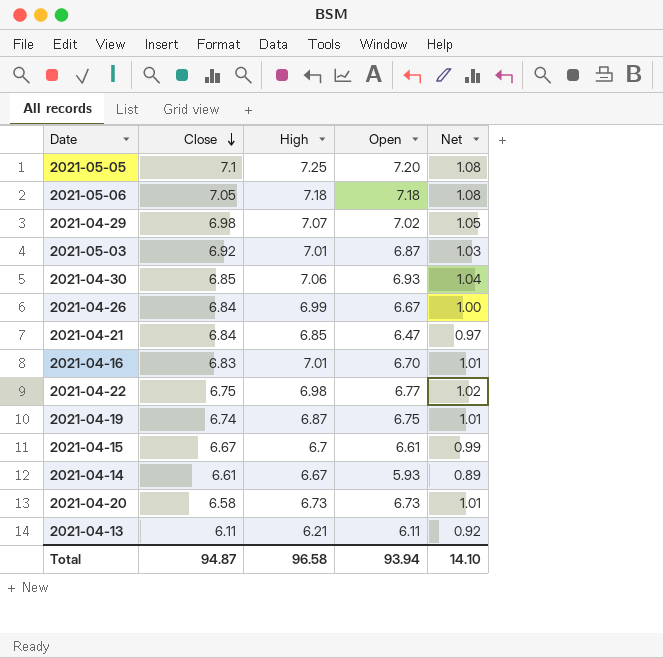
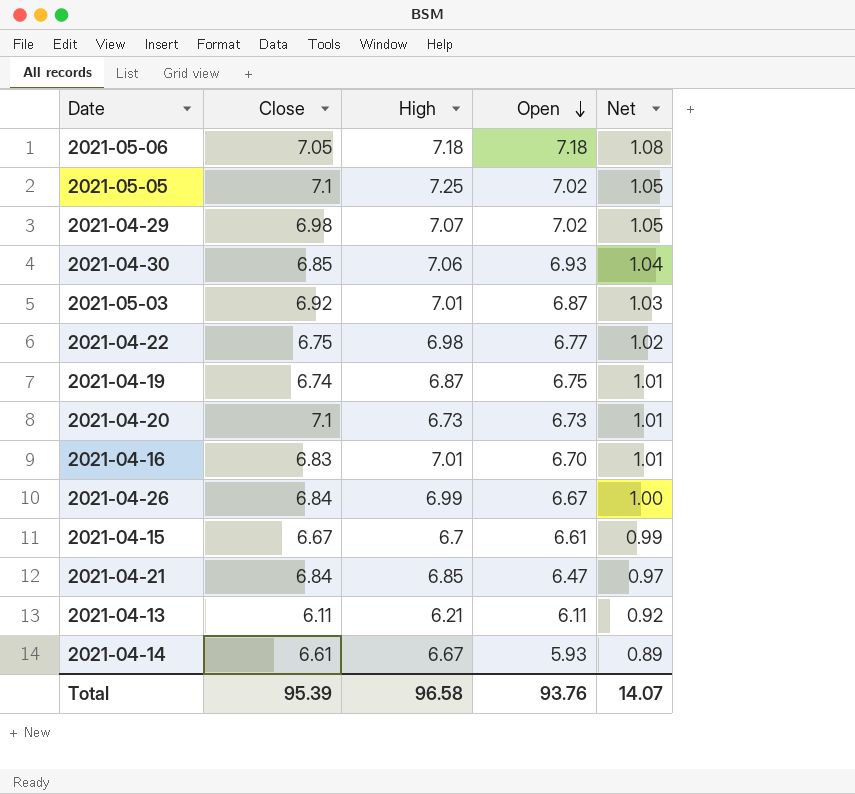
row order: Close descending -> Open descending
2021-05-05 | Open: 7.20 -> 7.02
2021-05-05 | Net: 1.08 -> 1.05
2021-04-20 | Close: 6.58 -> 7.1
Total | Close: 94.87 -> 95.39
Total | Open: 93.94 -> 93.76
Total | Net: 14.10 -> 14.07

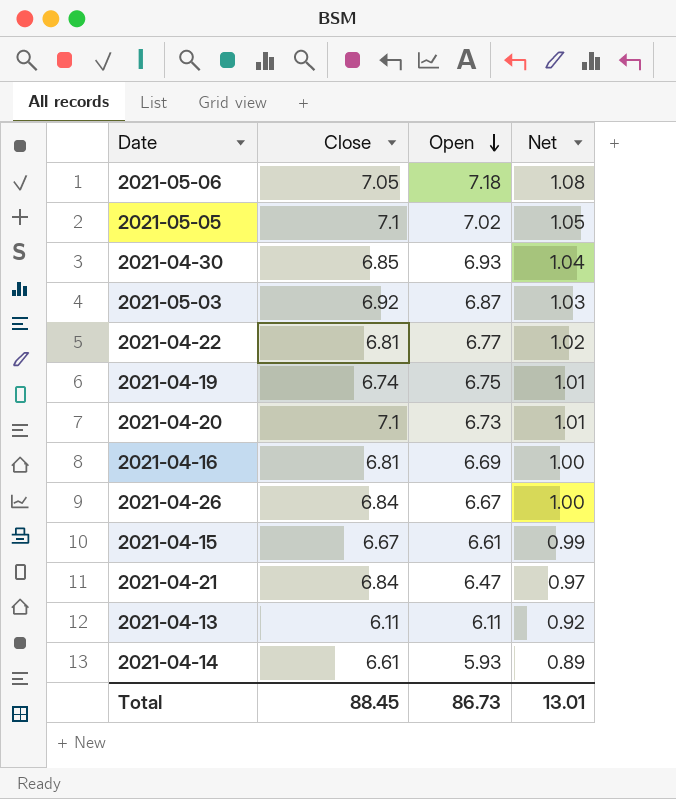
column High | position: 3 -> none
row 2021-04-29: 6.98 | 7.07 | 7.02 | 1.05 -> none
2021-04-22 | Close: 6.75 -> 6.81
2021-04-16 | Close: 6.83 -> 6.81
2021-04-16 | Open: 6.70 -> 6.69
2021-04-16 | Net: 1.01 -> 1.00
Total | Close: 95.39 -> 88.45
Total | Open: 93.76 -> 86.73
Total | Net: 14.07 -> 13.01

